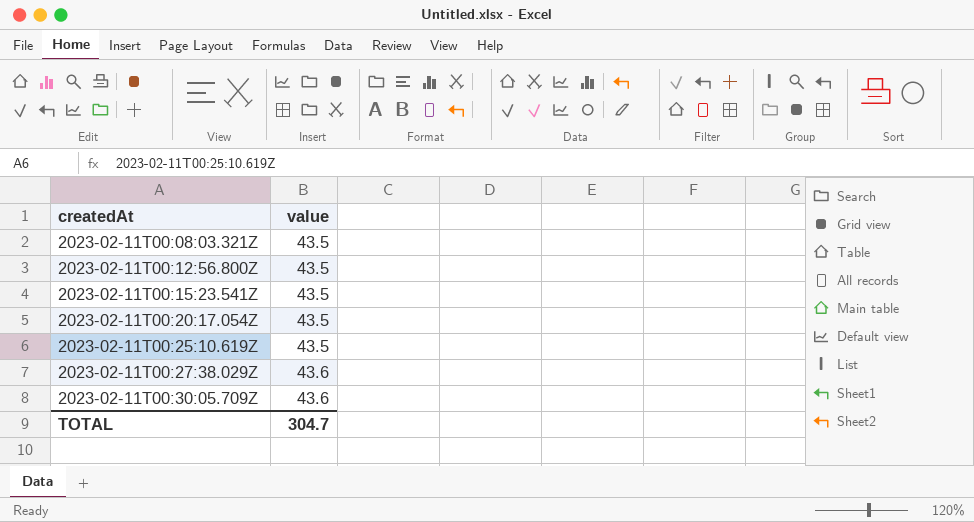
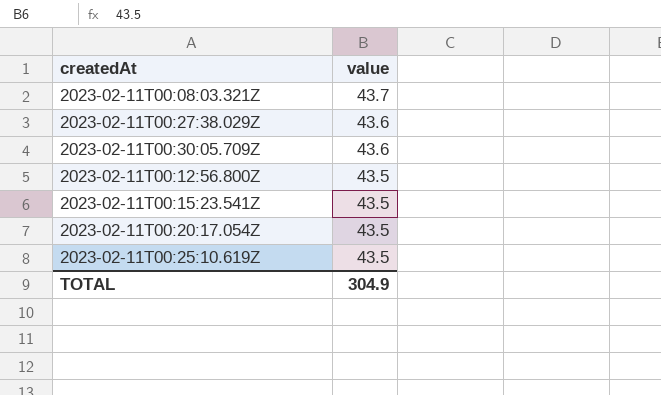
row order: createdAt ascending -> value descending
2023-02-11T00:08:03.321Z | value: 43.5 -> 43.7
TOTAL | value: 304.7 -> 304.9

